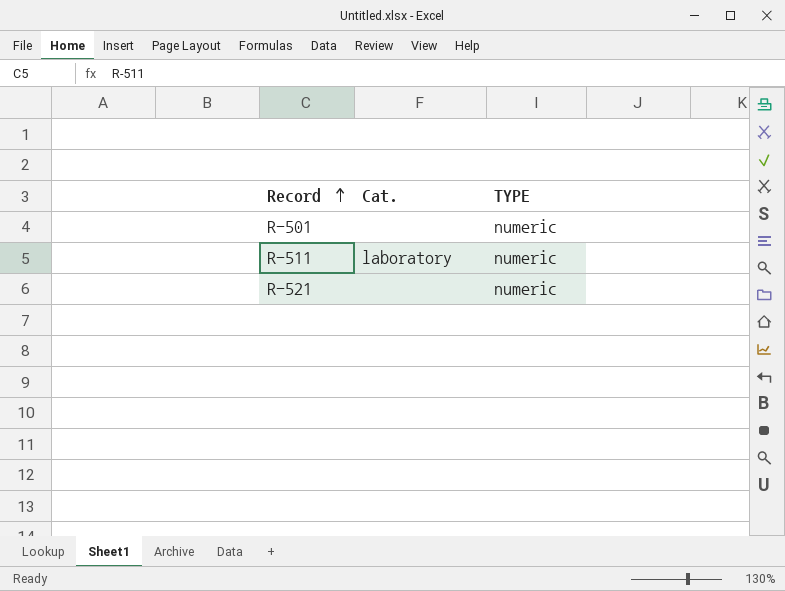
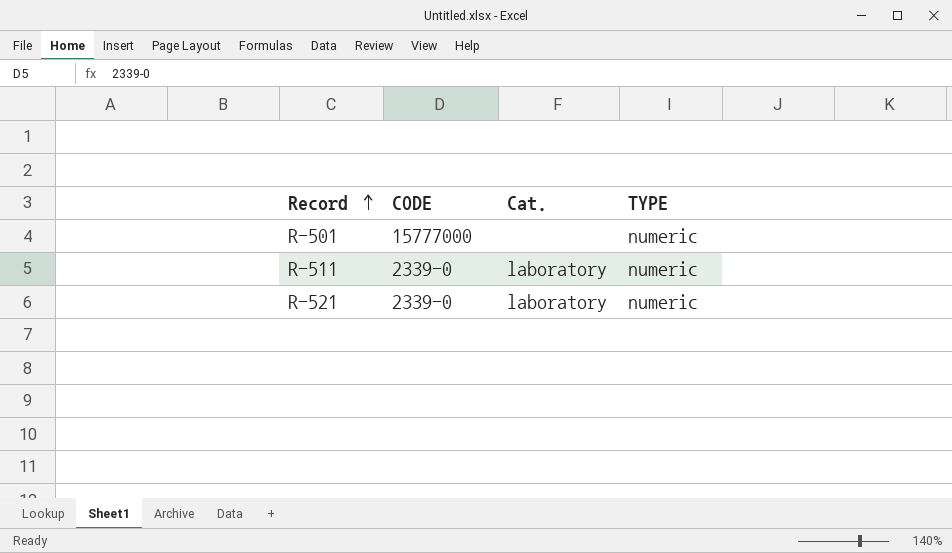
column CODE | position: none -> 2
R-521 | Cat.: none -> laboratory

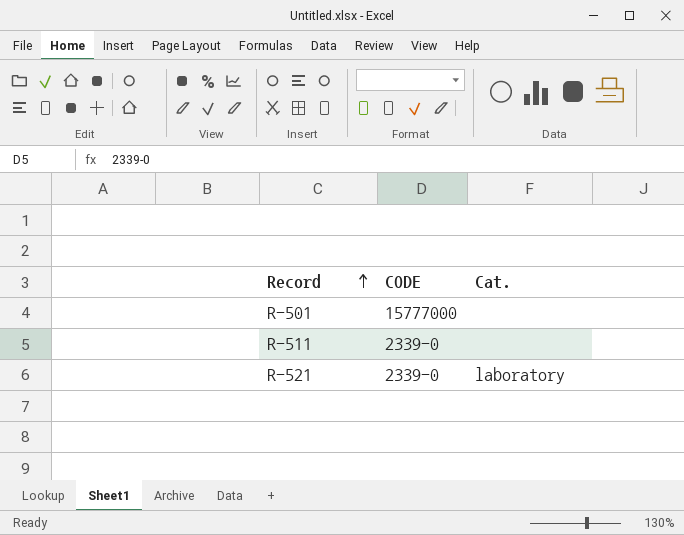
column TYPE | position: 4 -> none
R-511 | Cat.: laboratory -> none

